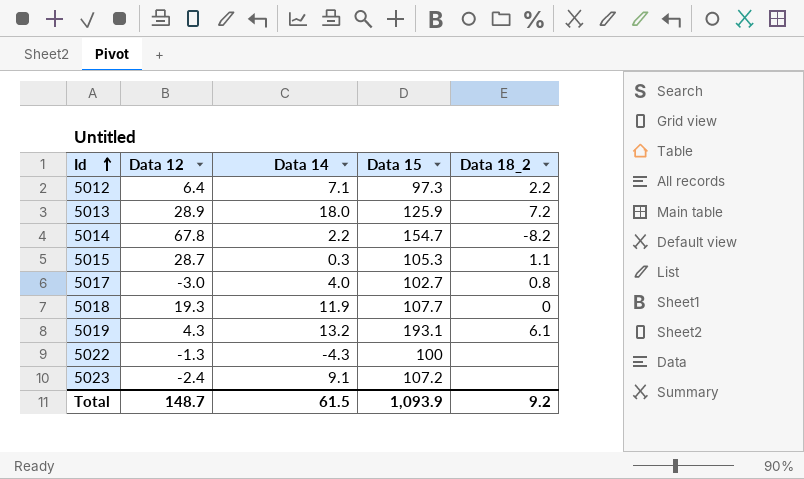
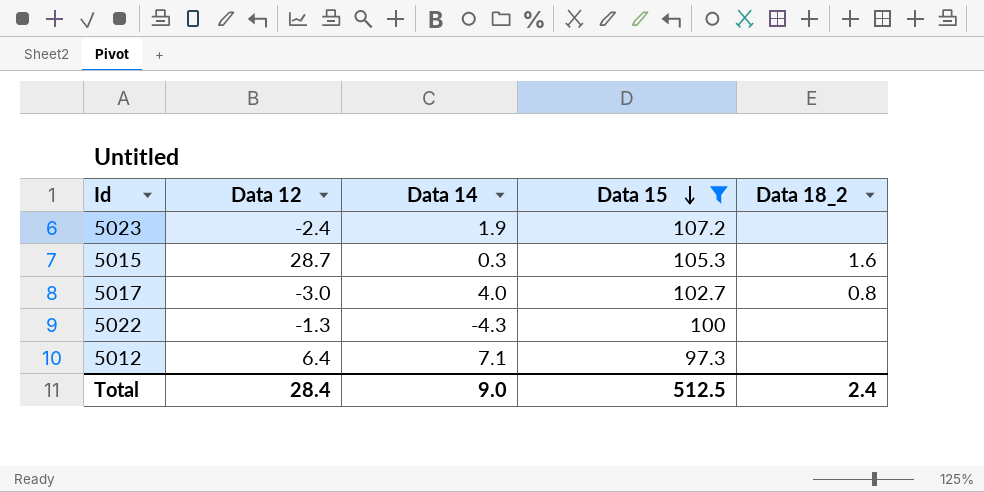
filter: none -> Data 15 <= 107.2
row order: Id ascending -> Data 15 descending
5023 | Data 14: 9.1 -> 1.9
5015 | Data 18_2: 1.1 -> 1.6
5012 | Data 18_2: 2.2 -> none
Total | Data 12: 148.7 -> 28.4
Total | Data 14: 61.5 -> 9.0
Total | Data 15: 1,093.9 -> 512.5
Total | Data 18_2: 9.2 -> 2.4

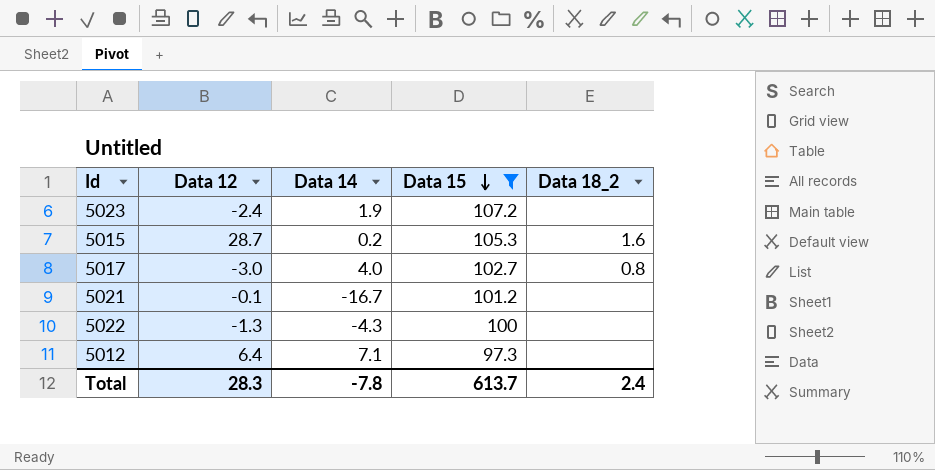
5015 | Data 14: 0.3 -> 0.2
row 5021: none -> -0.1 | -16.7 | 101.2 | none
Total | Data 12: 28.4 -> 28.3
Total | Data 14: 9.0 -> -7.8
Total | Data 15: 512.5 -> 613.7

